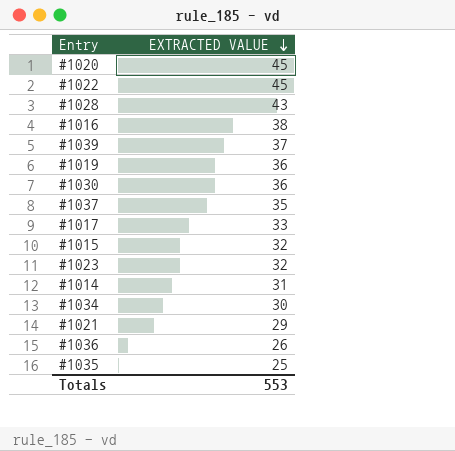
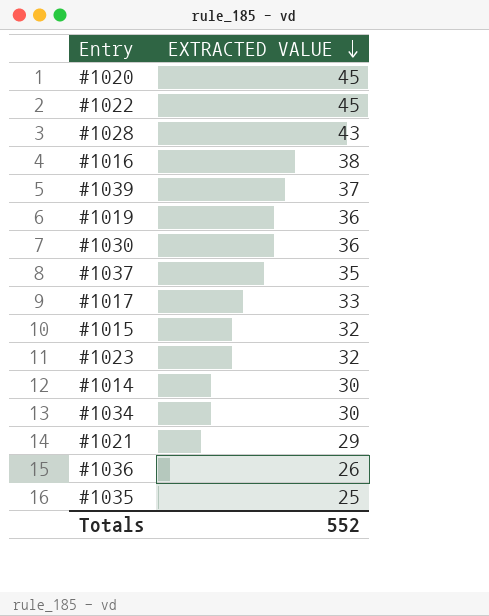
#1014 | EXTRACTED VALUE: 31 -> 30
Totals | EXTRACTED VALUE: 553 -> 552

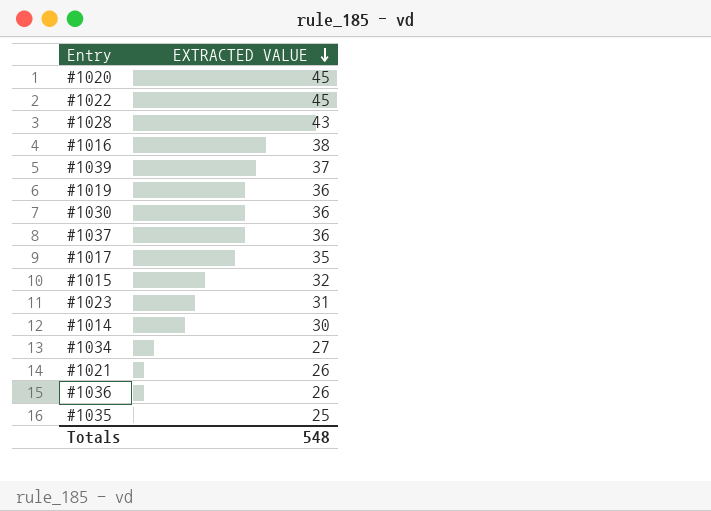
#1037 | EXTRACTED VALUE: 35 -> 36
#1017 | EXTRACTED VALUE: 33 -> 35
#1023 | EXTRACTED VALUE: 32 -> 31
#1034 | EXTRACTED VALUE: 30 -> 27
#1021 | EXTRACTED VALUE: 29 -> 26
Totals | EXTRACTED VALUE: 552 -> 548

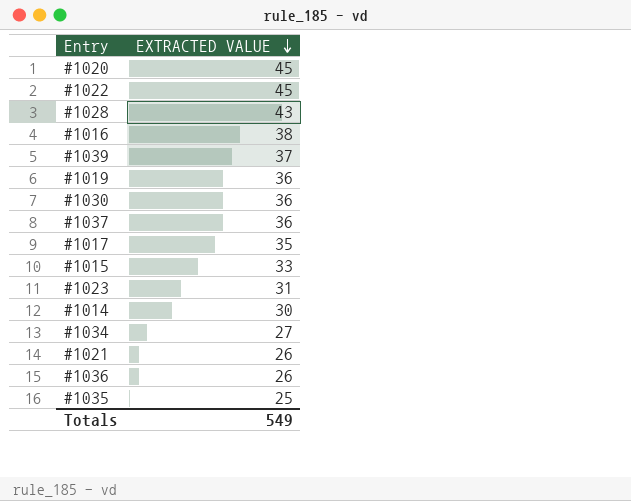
#1015 | EXTRACTED VALUE: 32 -> 33
Totals | EXTRACTED VALUE: 548 -> 549

